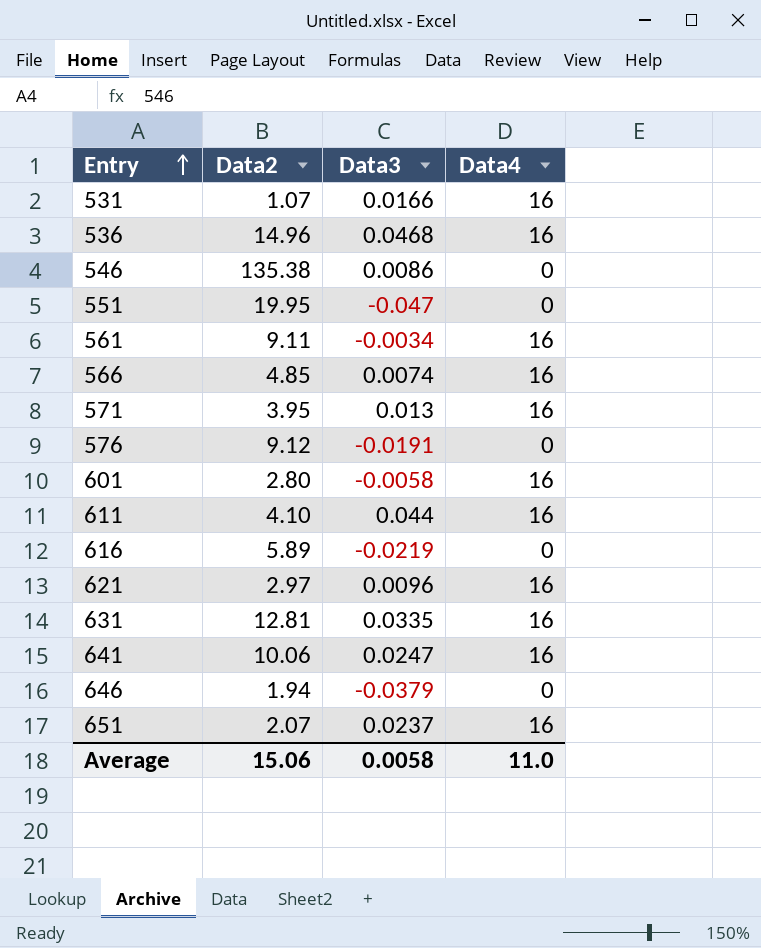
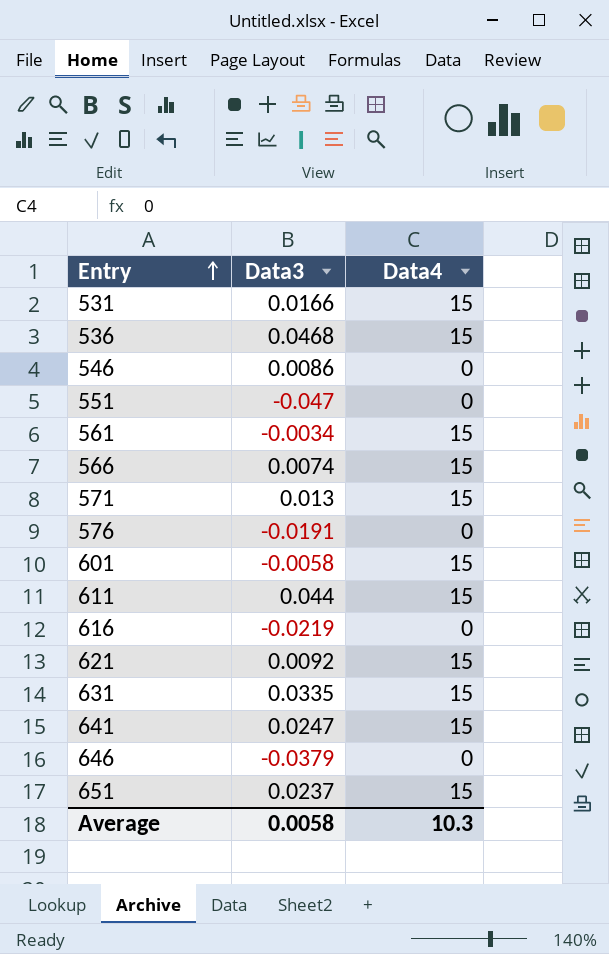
column Data2 | position: 2 -> none
531 | Data4: 16 -> 15
536 | Data4: 16 -> 15
561 | Data4: 16 -> 15
566 | Data4: 16 -> 15
571 | Data4: 16 -> 15
601 | Data4: 16 -> 15
611 | Data4: 16 -> 15
621 | Data3: 0.0096 -> 0.0092
621 | Data4: 16 -> 15
631 | Data4: 16 -> 15
641 | Data4: 16 -> 15
651 | Data4: 16 -> 15
Average | Data4: 11.0 -> 10.3

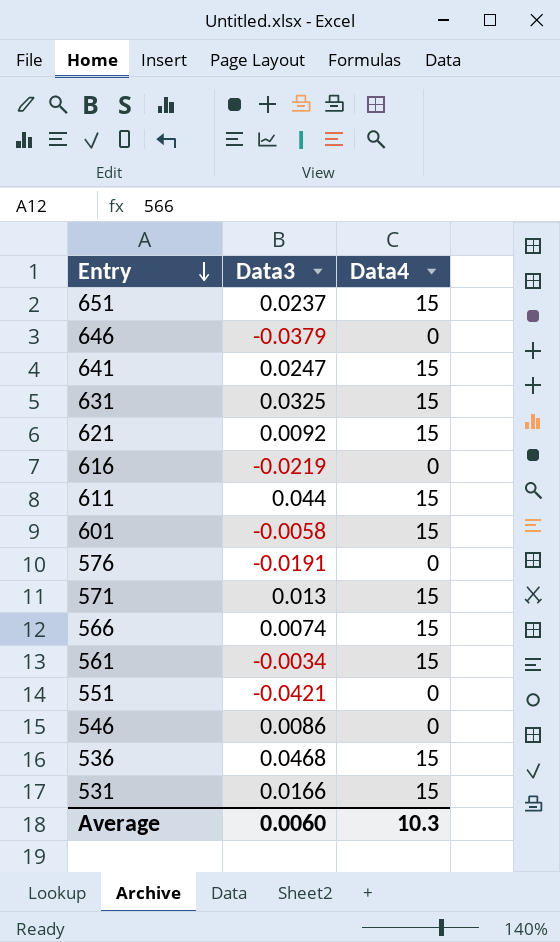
row order: Entry ascending -> Entry descending
631 | Data3: 0.0335 -> 0.0325
551 | Data3: -0.047 -> -0.0421
Average | Data3: 0.0058 -> 0.0060

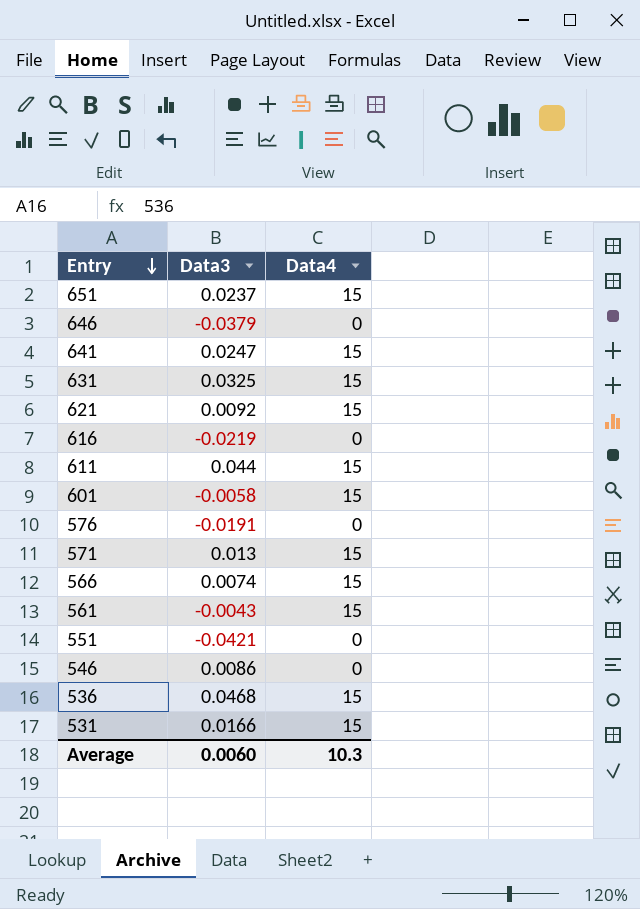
561 | Data3: -0.0034 -> -0.0043

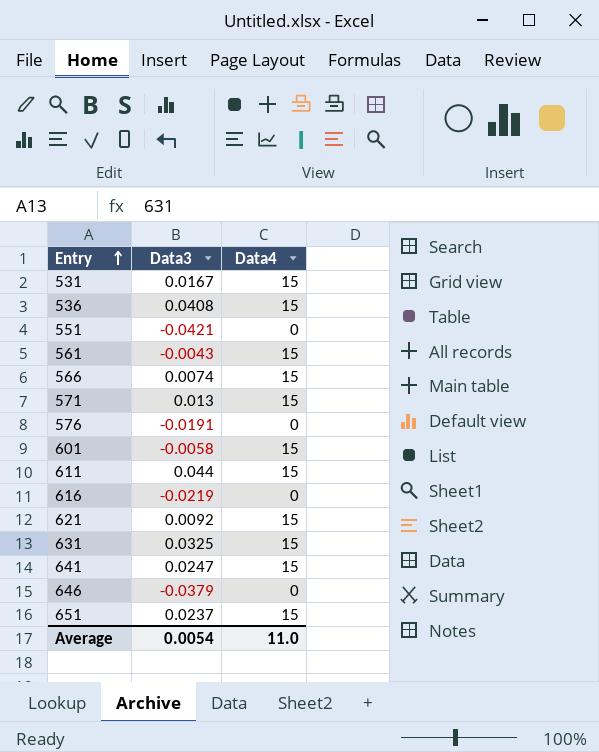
row order: Entry descending -> Entry ascending
row 546: 0.0086 | 0 -> none
531 | Data3: 0.0166 -> 0.0167
536 | Data3: 0.0468 -> 0.0408
Average | Data3: 0.0060 -> 0.0054
Average | Data4: 10.3 -> 11.0

